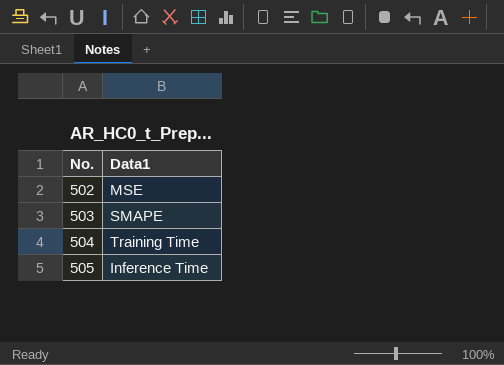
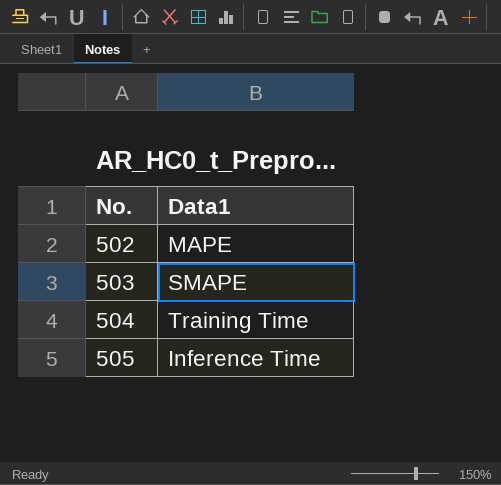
502 | Data1: MSE -> MAPE

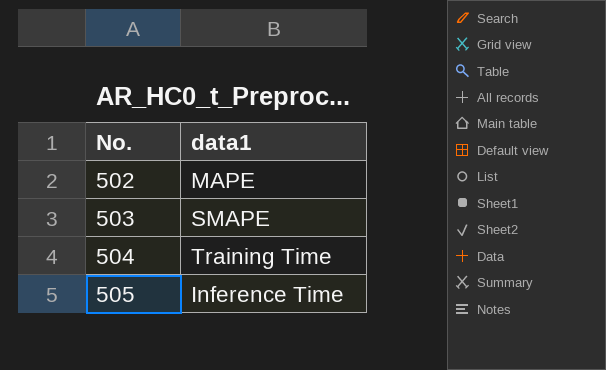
column name: Data1 -> data1

